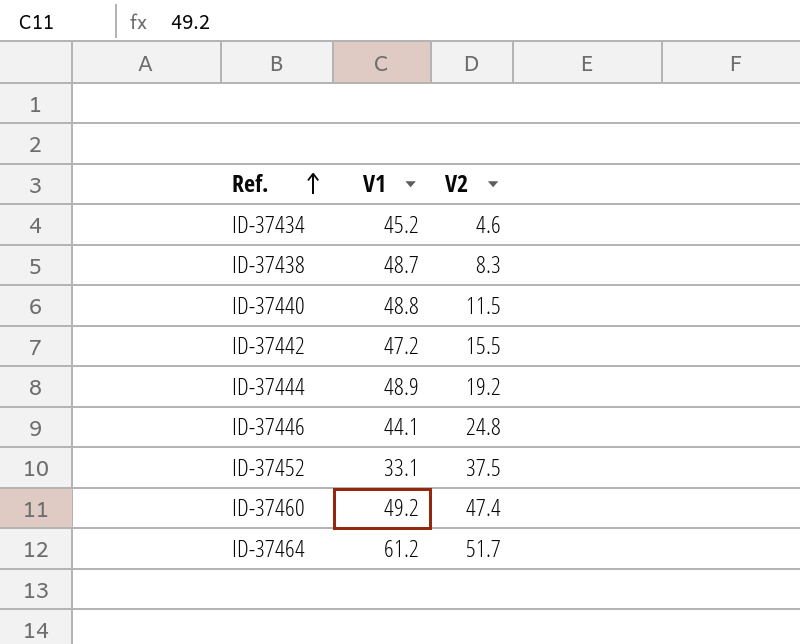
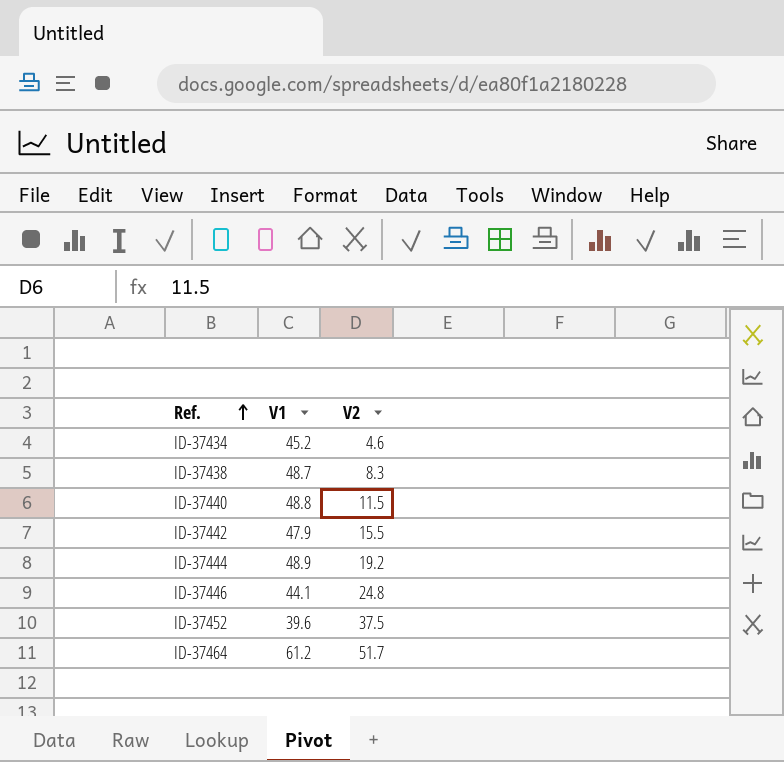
row ID-37460: 49.2 | 47.4 -> none
ID-37442 | V1: 47.2 -> 47.9
ID-37452 | V1: 33.1 -> 39.6

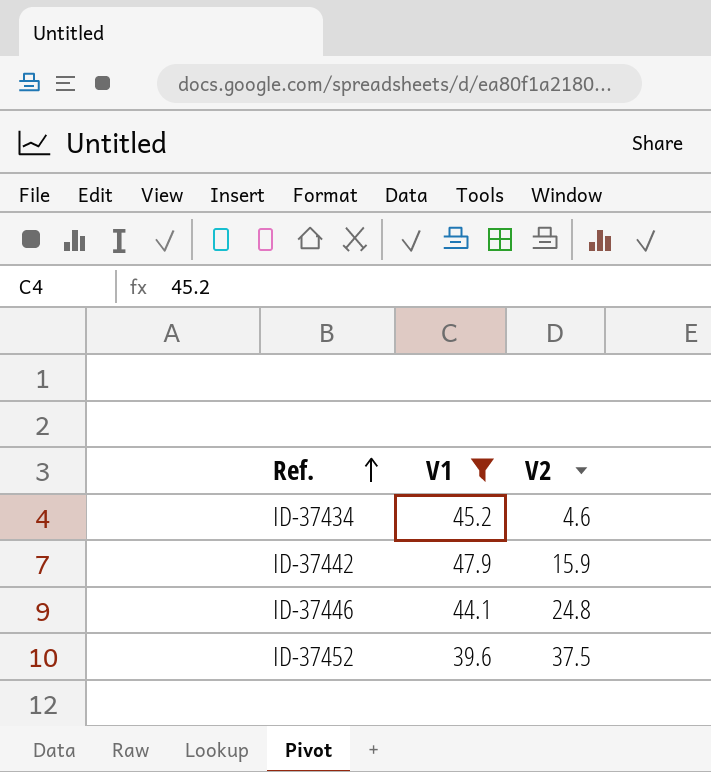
filter: none -> V1 <= 47.9
ID-37442 | V2: 15.5 -> 15.9

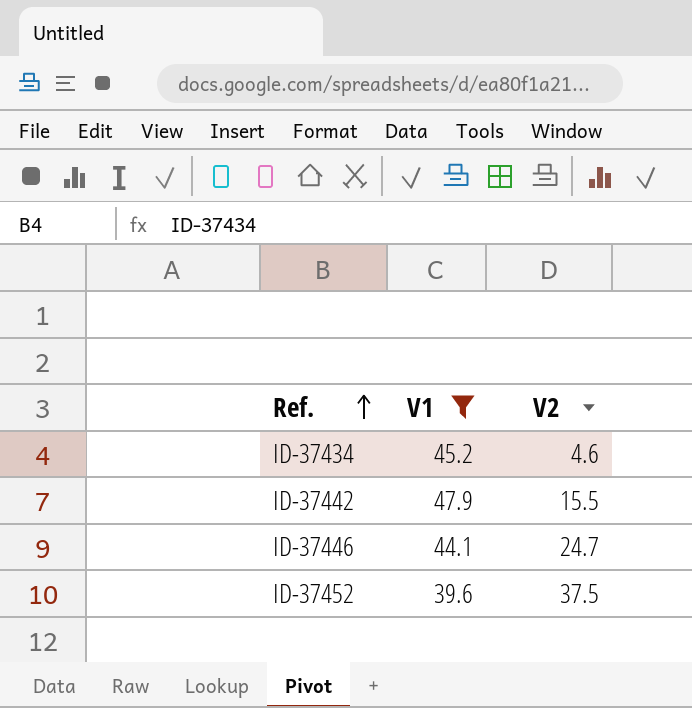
ID-37442 | V2: 15.9 -> 15.5
ID-37446 | V2: 24.8 -> 24.7

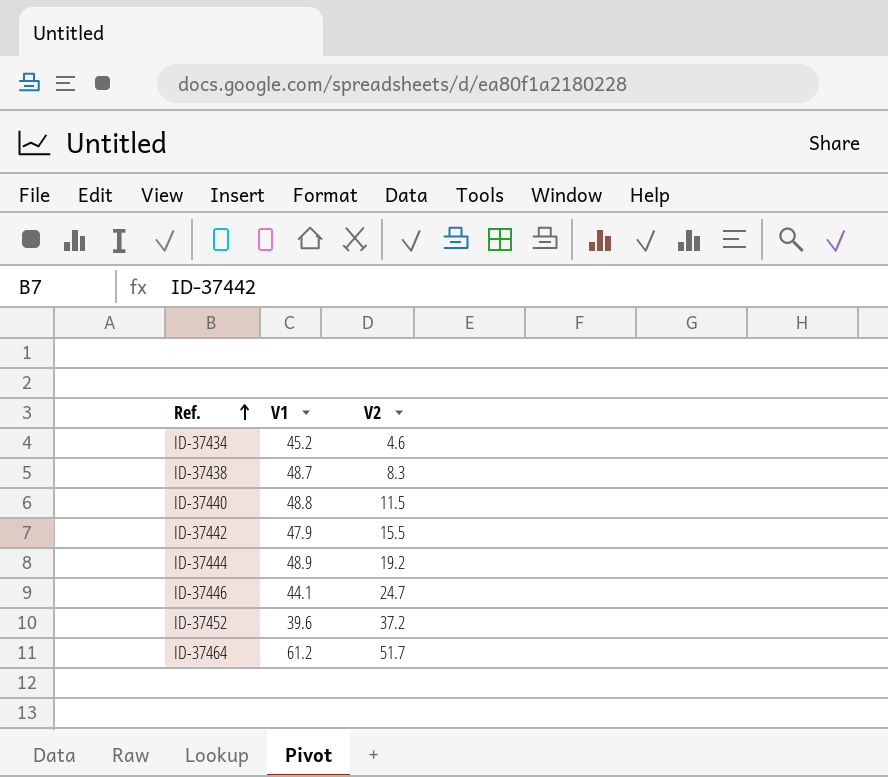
filter: V1 <= 47.9 -> none
ID-37452 | V2: 37.5 -> 37.2

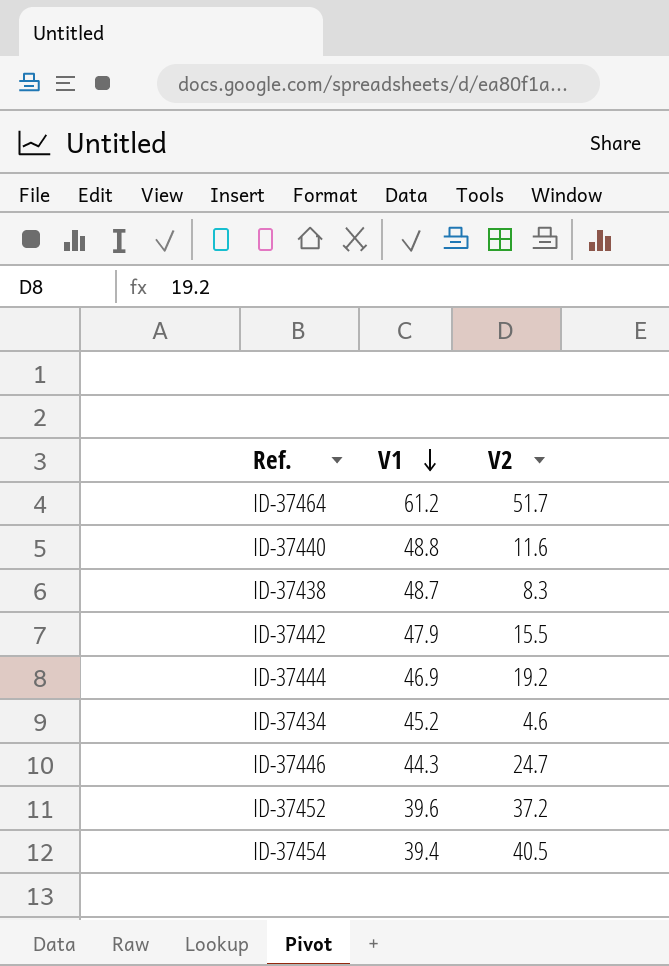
row order: Ref. ascending -> V1 descending
ID-37440 | V2: 11.5 -> 11.6
ID-37444 | V1: 48.9 -> 46.9
ID-37446 | V1: 44.1 -> 44.3
row ID-37454: none -> 39.4 | 40.5

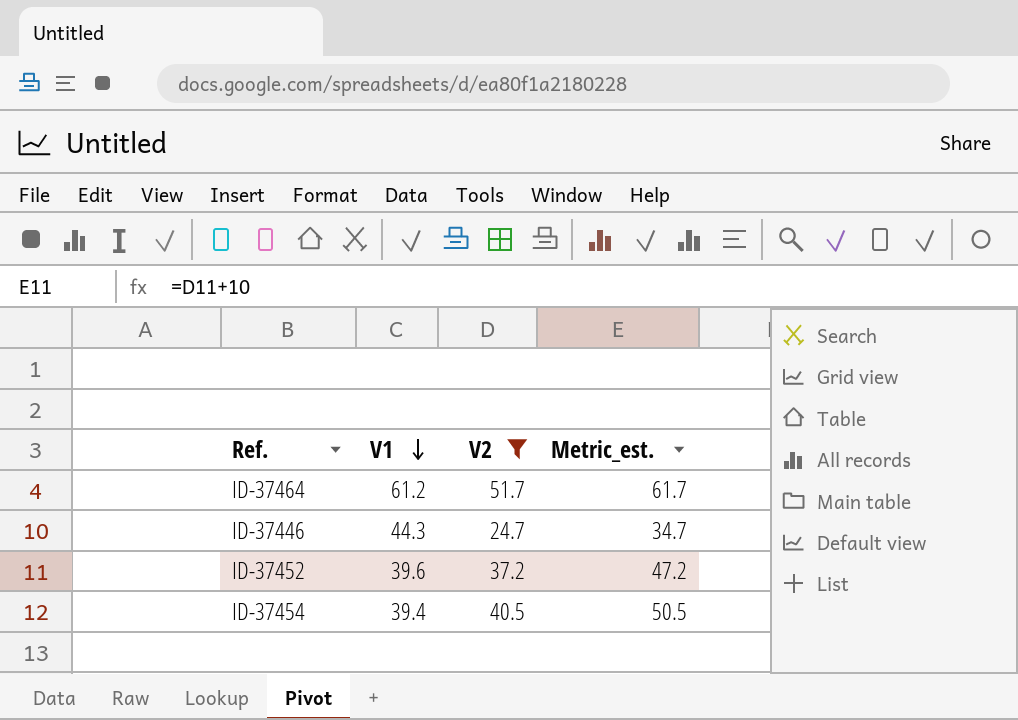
filter: none -> V2 >= 24.7
column Metric_est. | formula: none -> [V2] + 10

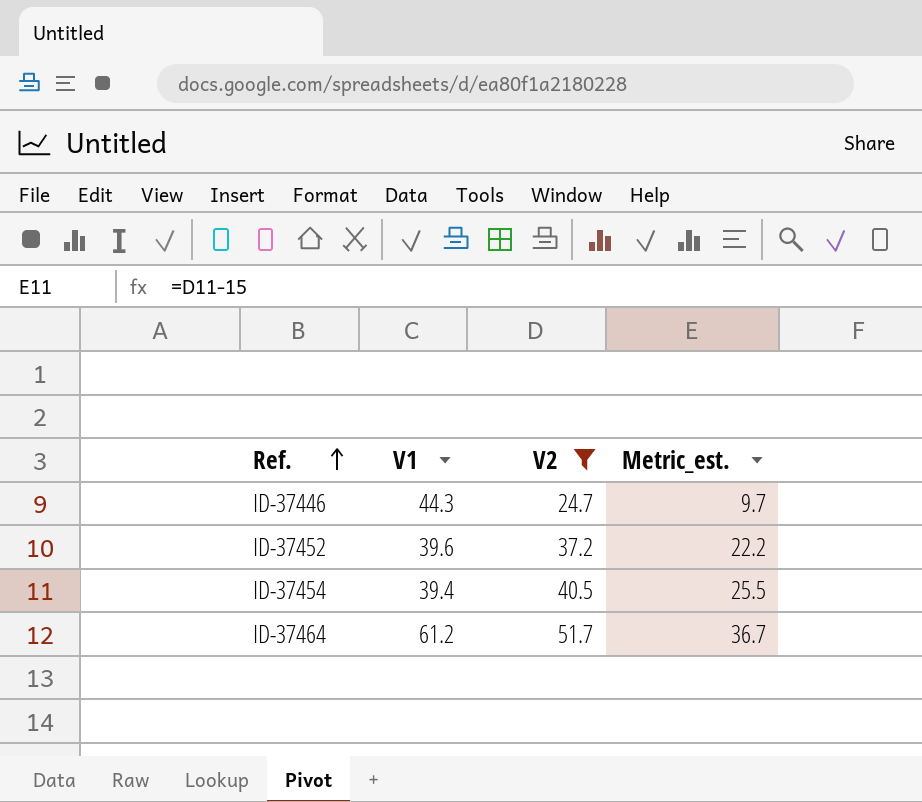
row order: V1 descending -> Ref. ascending
column Metric_est. | formula: [V2] + 10 -> [V2] - 15

